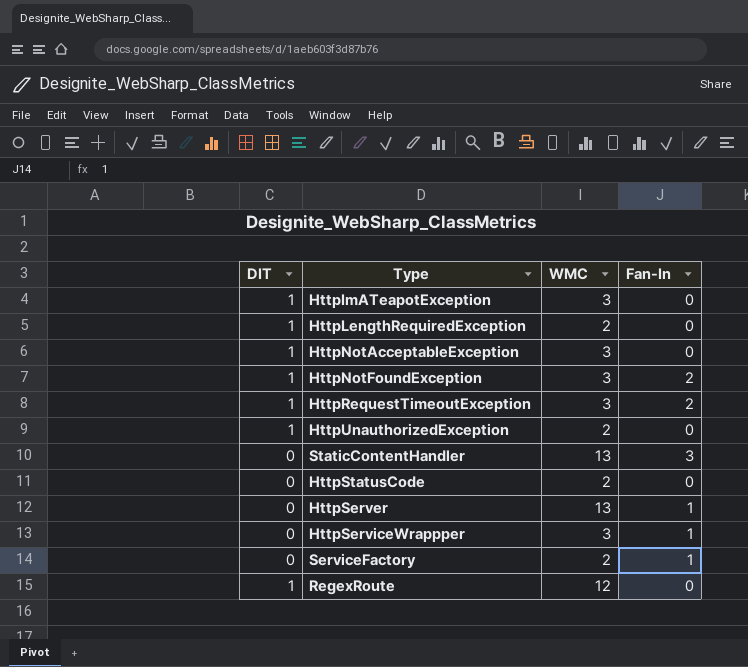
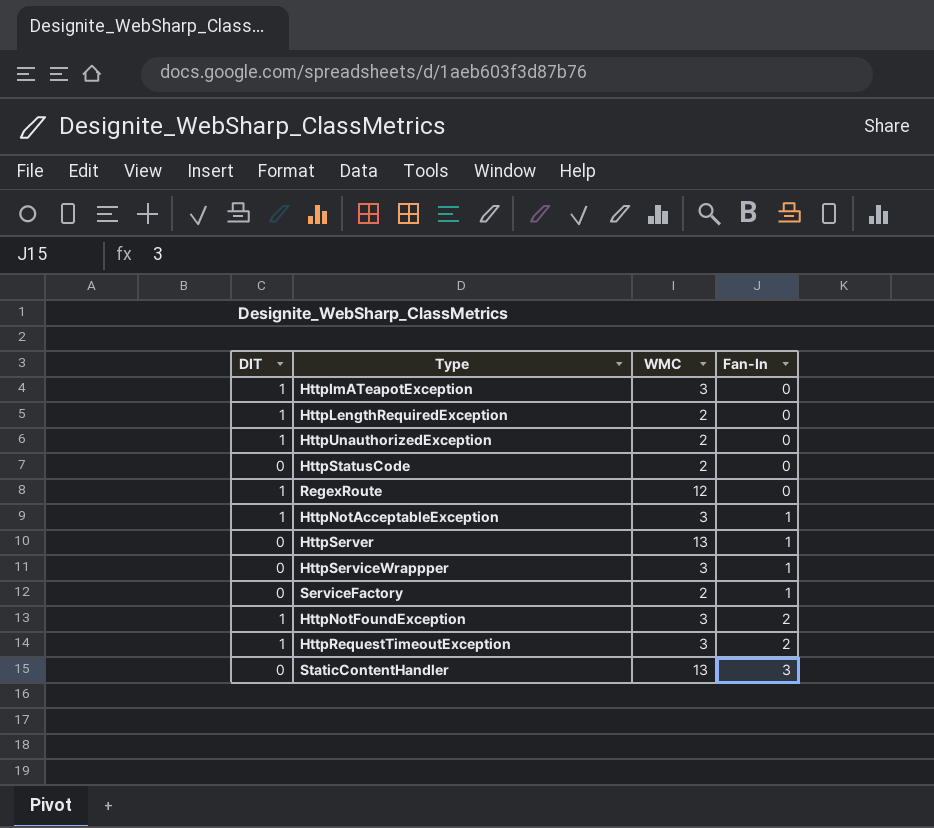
row order: none -> Fan-In ascending
HttpNotAcceptableException | Fan-In: 0 -> 1

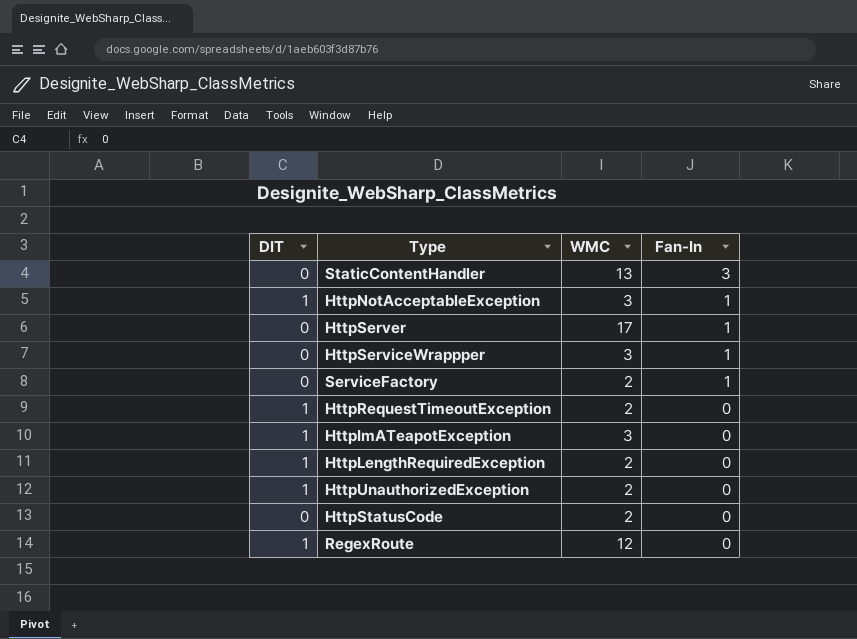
row order: Fan-In ascending -> Fan-In descending
row HttpNotFoundException: 1 | 3 | 2 -> none
HttpServer | WMC: 13 -> 17
HttpRequestTimeoutException | WMC: 3 -> 2
HttpRequestTimeoutException | Fan-In: 2 -> 0

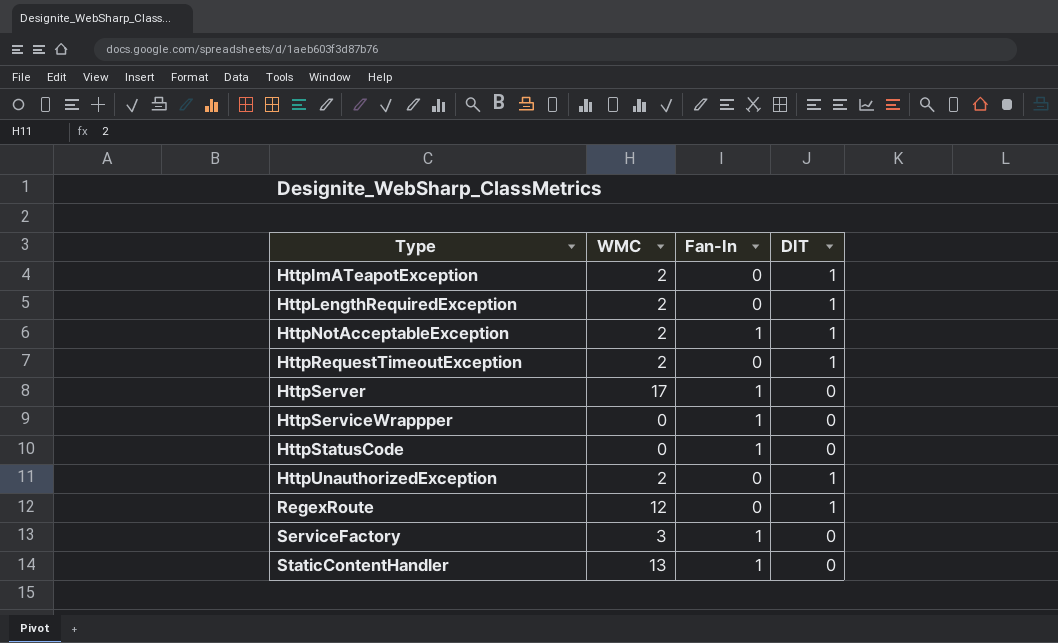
row order: Fan-In descending -> Type ascending
column DIT | position: 1 -> 4
HttpImATeapotException | WMC: 3 -> 2
HttpNotAcceptableException | WMC: 3 -> 2
HttpServiceWrappper | WMC: 3 -> 0
HttpStatusCode | WMC: 2 -> 0
HttpStatusCode | Fan-In: 0 -> 1
ServiceFactory | WMC: 2 -> 3
StaticContentHandler | Fan-In: 3 -> 1

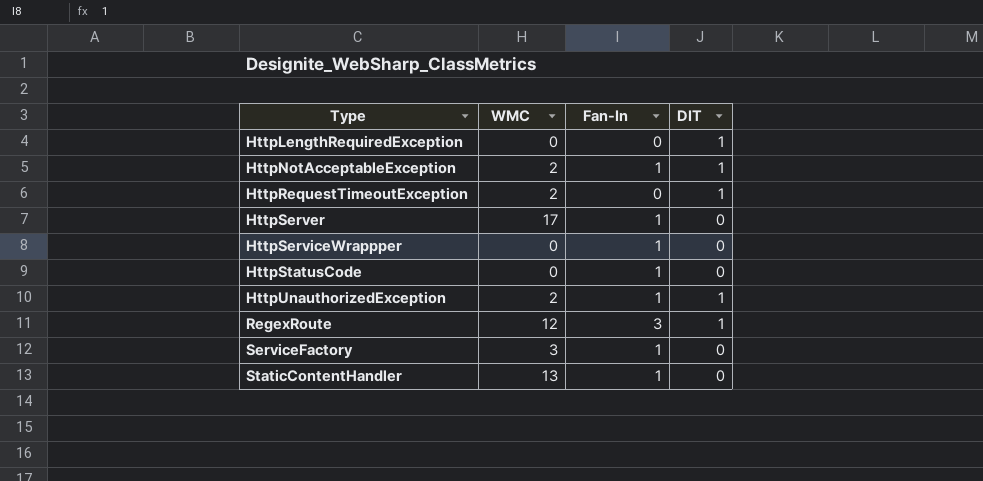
row HttpImATeapotException: 2 | 0 | 1 -> none
HttpLengthRequiredException | WMC: 2 -> 0
HttpUnauthorizedException | Fan-In: 0 -> 1
RegexRoute | Fan-In: 0 -> 3

